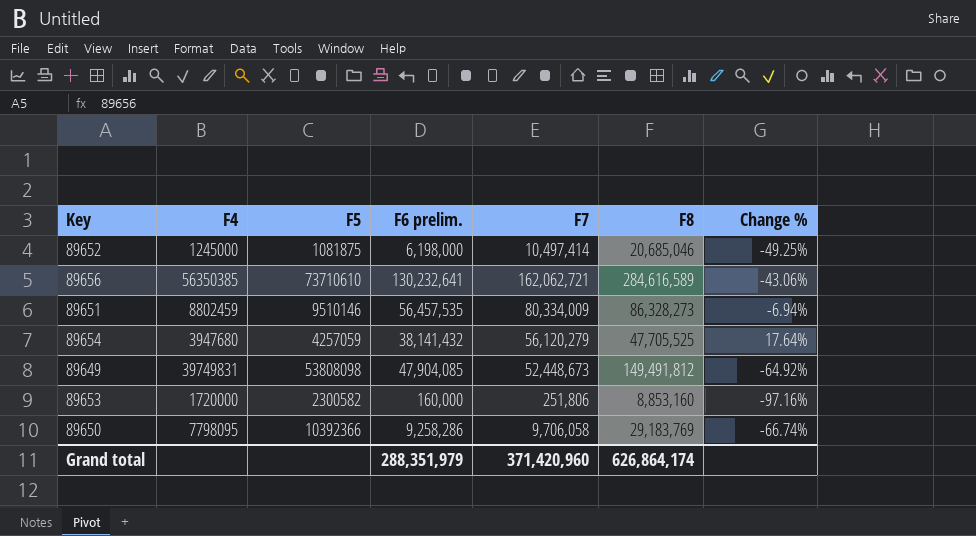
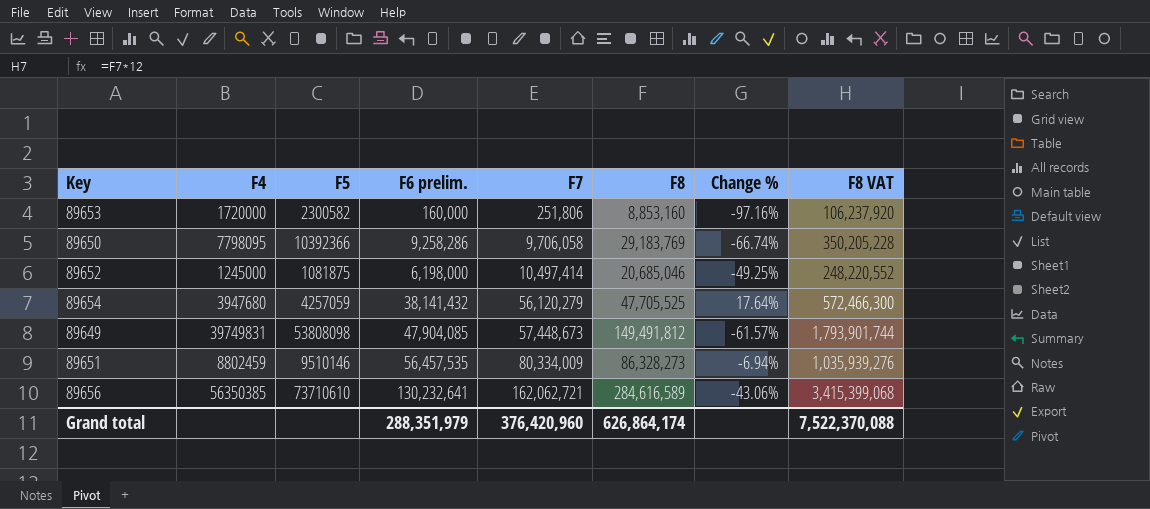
row order: none -> F7 ascending
column F8 VAT | formula: none -> [F8] * 12
89649 | F7: 52,448,673 -> 57,448,673
89649 | Change %: -64.92% -> -61.57%
Grand total | F7: 371,420,960 -> 376,420,960

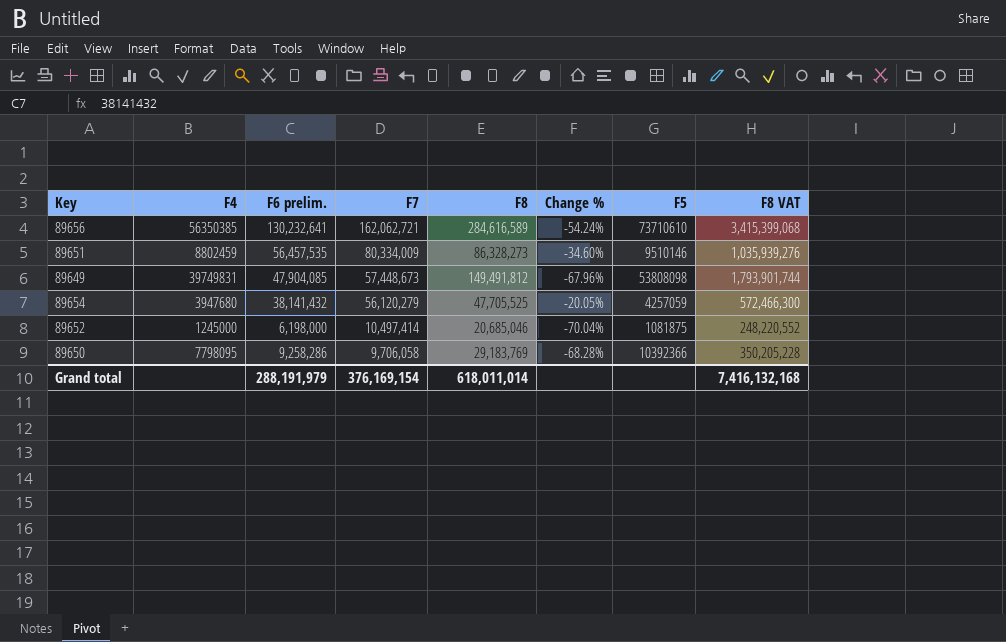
row order: F7 ascending -> F7 descending
column Change % | formula: ([F7] - [F8]) / [F8] -> ([F6 prelim.] - [F8]) / [F8]
column F5 | position: 3 -> 7
row 89653: 1720000 | 2300582 | 160,000 | 251,806 | 8,853,160 | -97.16% | 106,237,920 -> none
Grand total | F6 prelim.: 288,351,979 -> 288,191,979
Grand total | F7: 376,420,960 -> 376,169,154
Grand total | F8: 626,864,174 -> 618,011,014
Grand total | F8 VAT: 7,522,370,088 -> 7,416,132,168

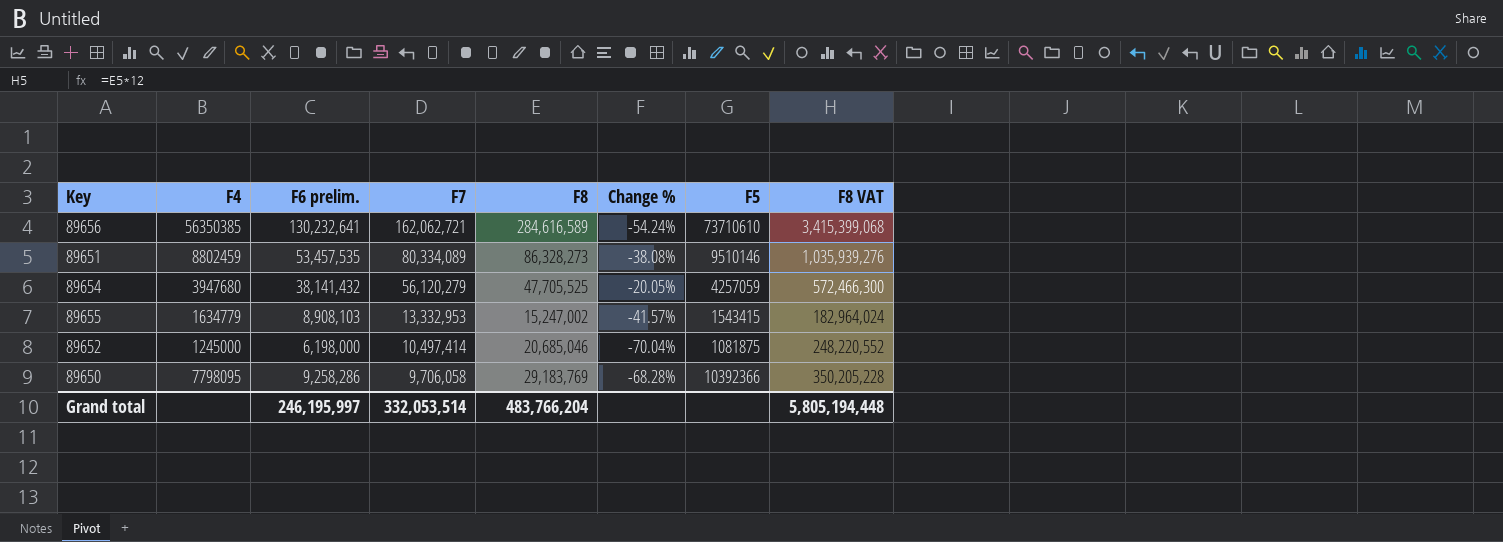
row 89649: 39749831 | 47,904,085 | 57,448,673 | 149,491,812 | -67.96% | 53808098 | 1,793,901,744 -> none
89651 | F6 prelim.: 56,457,535 -> 53,457,535
89651 | F7: 80,334,009 -> 80,334,089
89651 | Change %: -34.60% -> -38.08%
row 89655: none -> 1634779 | 8,908,103 | 13,332,953 | 15,247,002 | -41.57% | 1543415 | 182,964,024
Grand total | F6 prelim.: 288,191,979 -> 246,195,997
Grand total | F7: 376,169,154 -> 332,053,514
Grand total | F8: 618,011,014 -> 483,766,204
Grand total | F8 VAT: 7,416,132,168 -> 5,805,194,448

